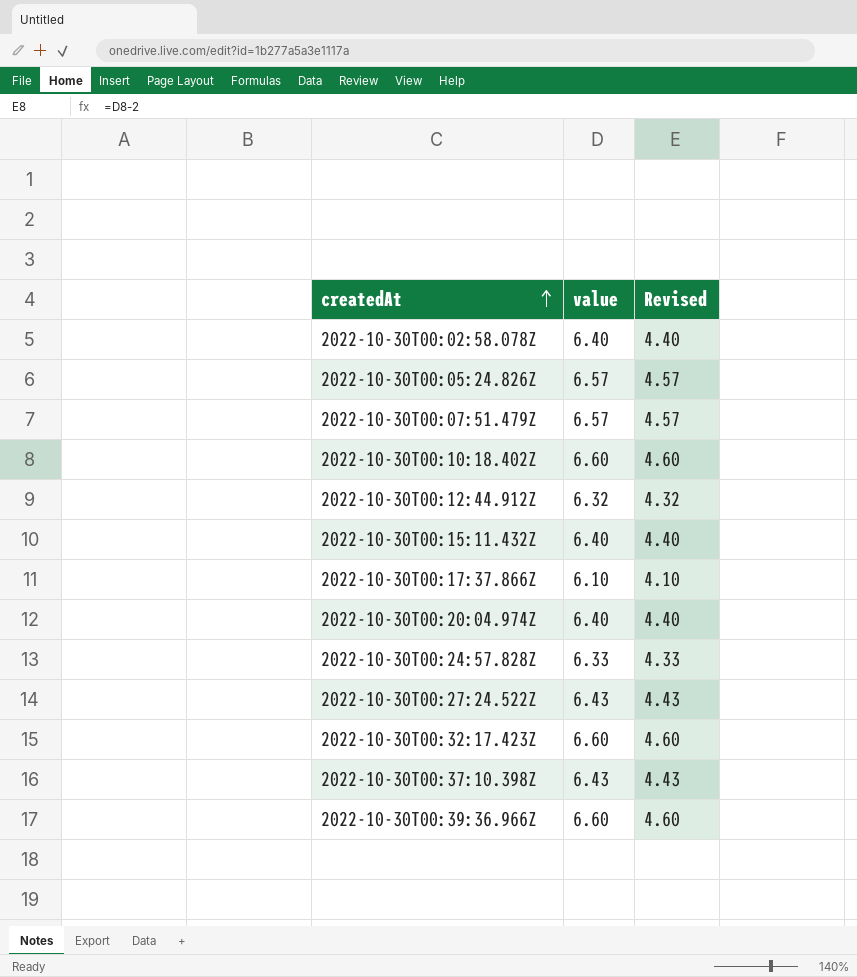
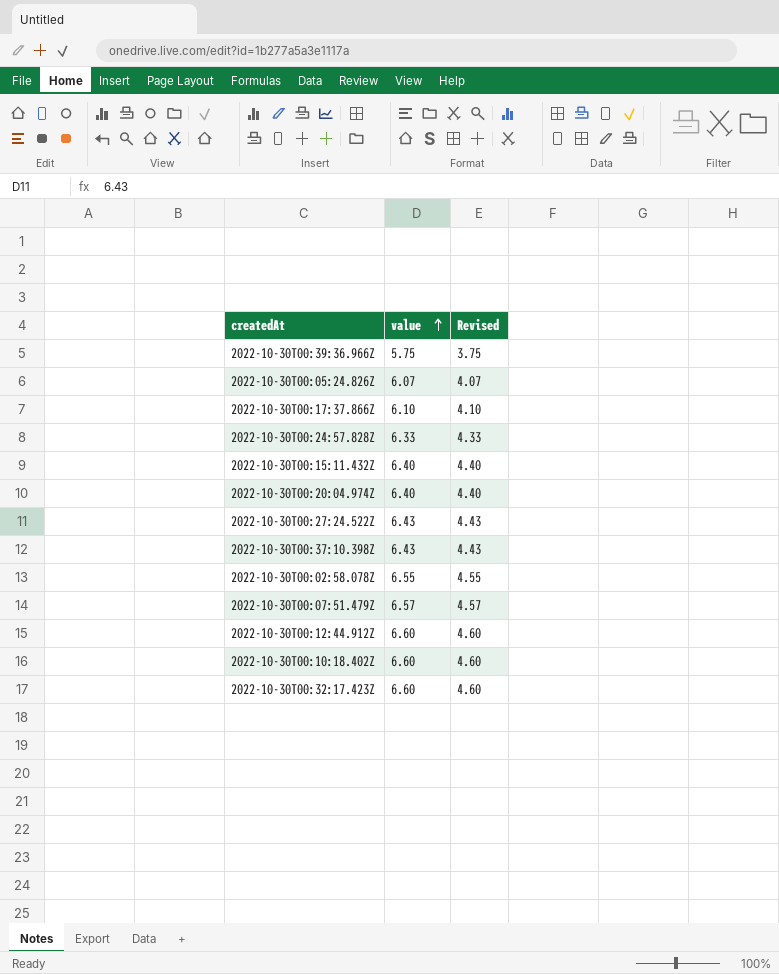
row order: createdAt ascending -> value ascending
2022-10-30T00:39:36.966Z | value: 6.60 -> 5.75
2022-10-30T00:39:36.966Z | Revised: 4.60 -> 3.75
2022-10-30T00:05:24.826Z | value: 6.57 -> 6.07
2022-10-30T00:05:24.826Z | Revised: 4.57 -> 4.07
2022-10-30T00:02:58.078Z | value: 6.40 -> 6.55
2022-10-30T00:02:58.078Z | Revised: 4.40 -> 4.55
2022-10-30T00:12:44.912Z | value: 6.32 -> 6.60
2022-10-30T00:12:44.912Z | Revised: 4.32 -> 4.60

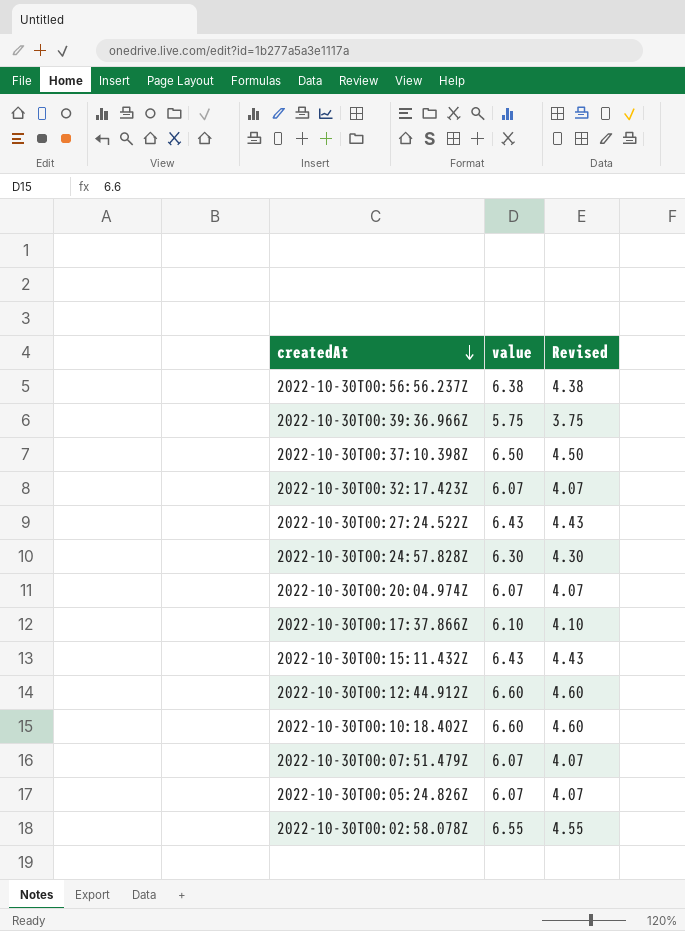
row order: value ascending -> createdAt descending
row 2022-10-30T00:56:56.237Z: none -> 6.38 | 4.38
2022-10-30T00:37:10.398Z | value: 6.43 -> 6.50
2022-10-30T00:37:10.398Z | Revised: 4.43 -> 4.50
2022-10-30T00:32:17.423Z | value: 6.60 -> 6.07
2022-10-30T00:32:17.423Z | Revised: 4.60 -> 4.07
2022-10-30T00:24:57.828Z | value: 6.33 -> 6.30
2022-10-30T00:24:57.828Z | Revised: 4.33 -> 4.30
2022-10-30T00:20:04.974Z | value: 6.40 -> 6.07
2022-10-30T00:20:04.974Z | Revised: 4.40 -> 4.07
2022-10-30T00:15:11.432Z | value: 6.40 -> 6.43
2022-10-30T00:15:11.432Z | Revised: 4.40 -> 4.43
2022-10-30T00:07:51.479Z | value: 6.57 -> 6.07
2022-10-30T00:07:51.479Z | Revised: 4.57 -> 4.07

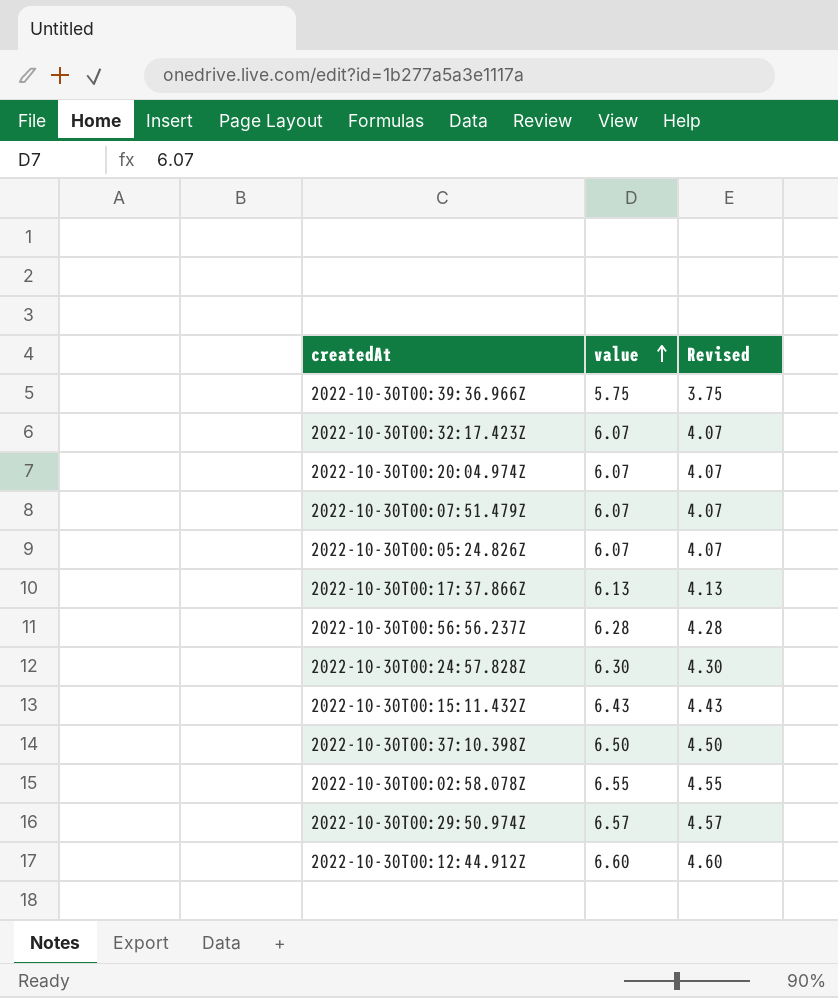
row order: createdAt descending -> value ascending
row 2022-10-30T00:27:24.522Z: 6.43 | 4.43 -> none
row 2022-10-30T00:10:18.402Z: 6.60 | 4.60 -> none
2022-10-30T00:17:37.866Z | value: 6.10 -> 6.13
2022-10-30T00:17:37.866Z | Revised: 4.10 -> 4.13
2022-10-30T00:56:56.237Z | value: 6.38 -> 6.28
2022-10-30T00:56:56.237Z | Revised: 4.38 -> 4.28
row 2022-10-30T00:29:50.974Z: none -> 6.57 | 4.57

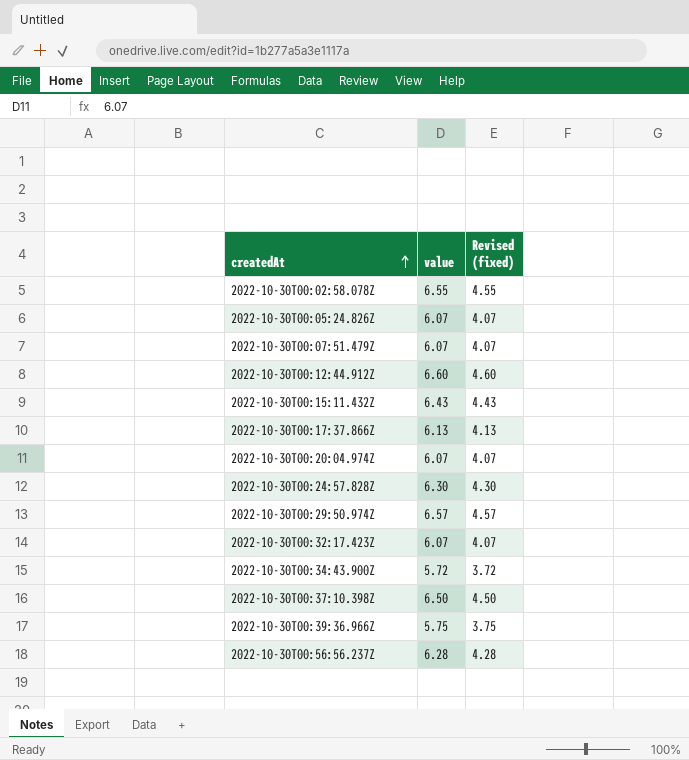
row order: value ascending -> createdAt ascending
column name: Revised -> Revised (fixed)
row 2022-10-30T00:34:43.900Z: none -> 5.72 | 3.72

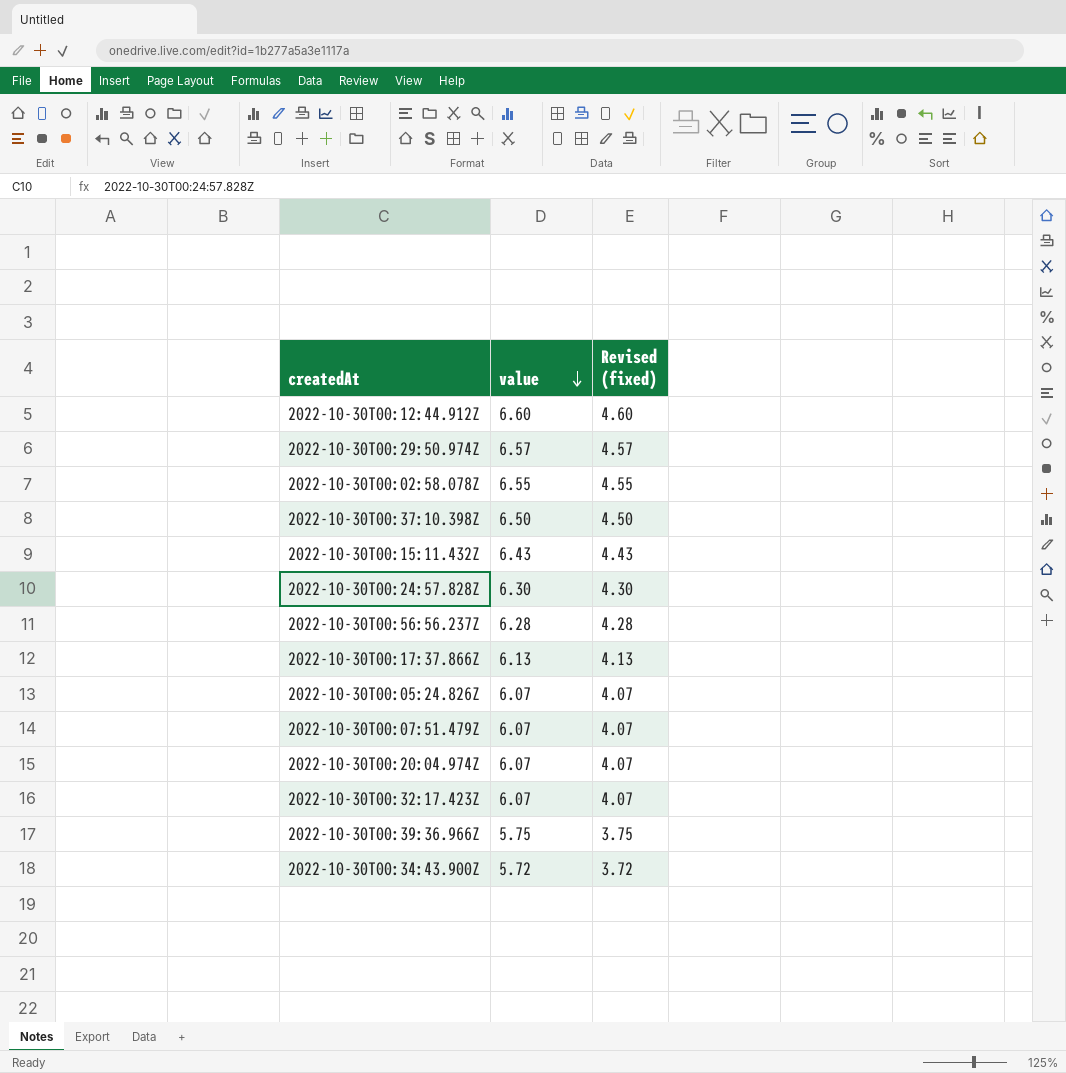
row order: createdAt ascending -> value descending

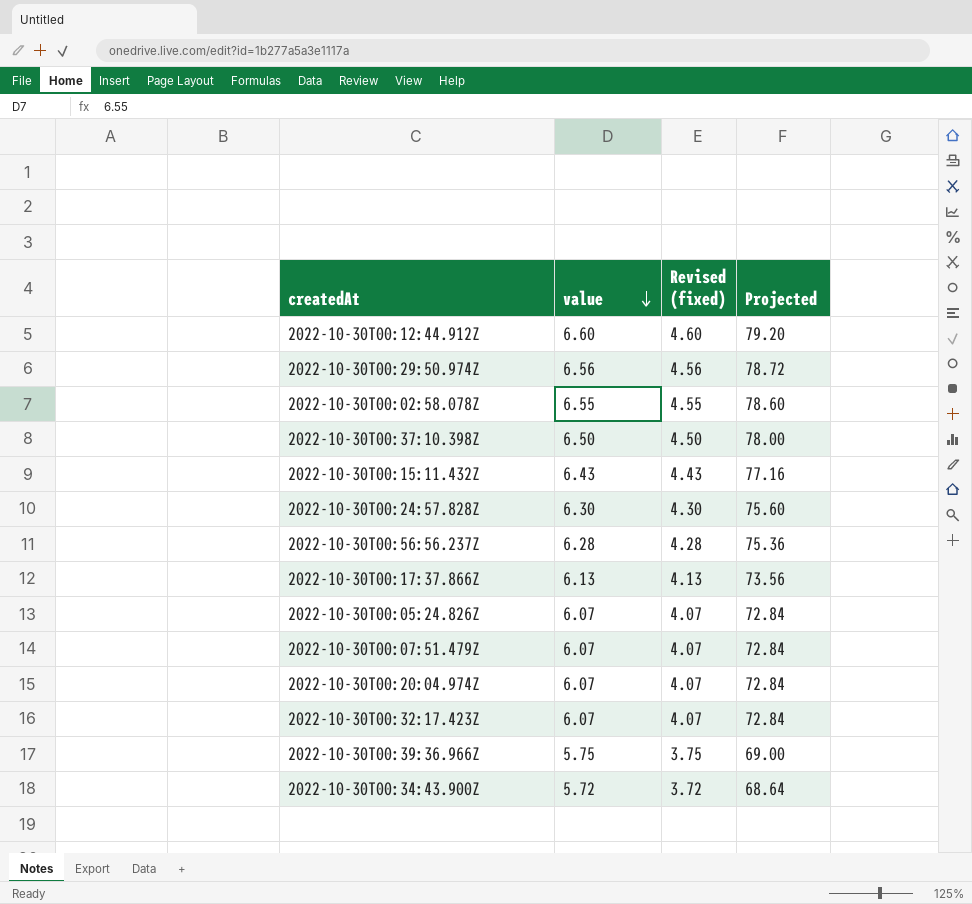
column Projected | formula: none -> [value] * 12
2022-10-30T00:29:50.974Z | value: 6.57 -> 6.56
2022-10-30T00:29:50.974Z | Revised (fixed): 4.57 -> 4.56

